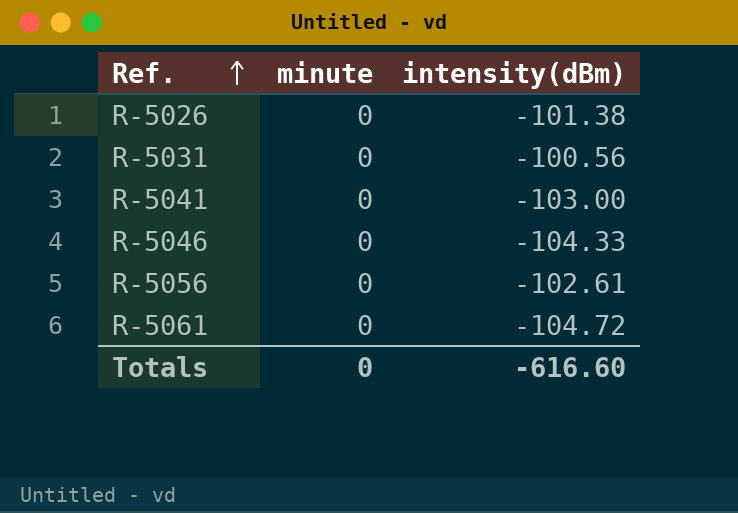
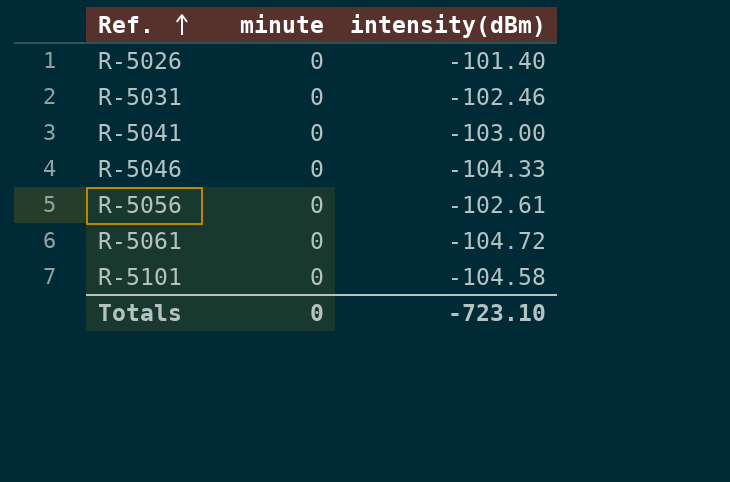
R-5026 | intensity(dBm): -101.38 -> -101.40
R-5031 | intensity(dBm): -100.56 -> -102.46
row R-5101: none -> 0 | -104.58
Totals | intensity(dBm): -616.60 -> -723.10

